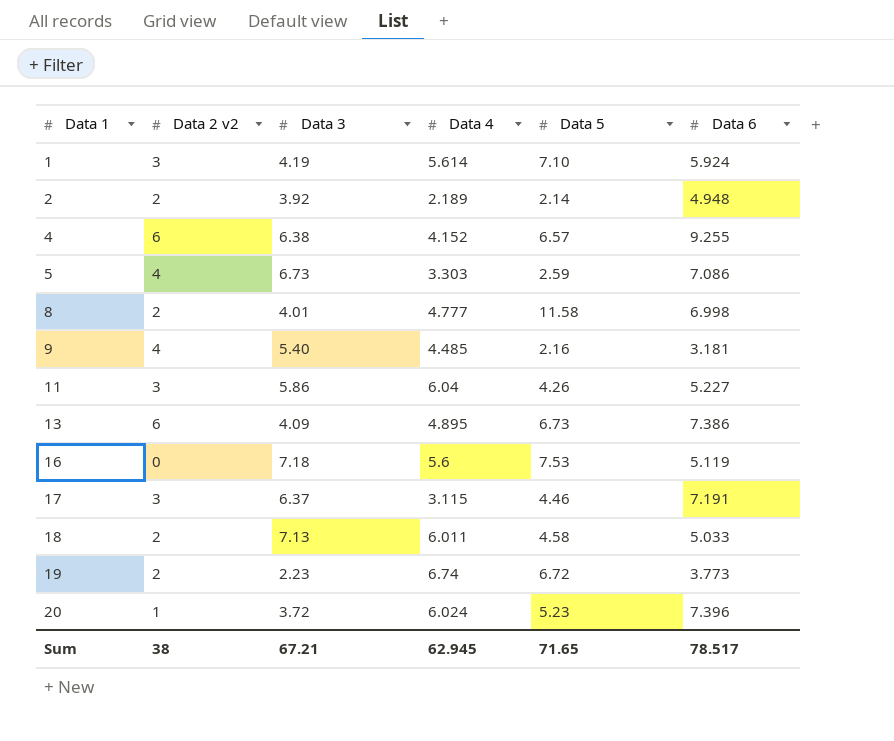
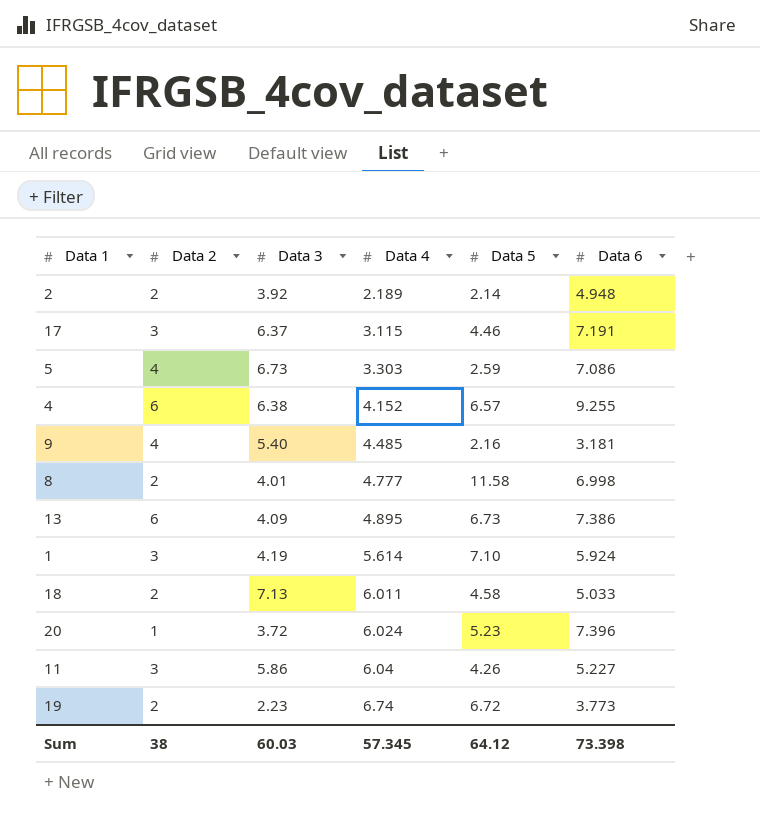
row order: Data 1 ascending -> Data 4 ascending
column name: Data 2 v2 -> Data 2
row 16: 0 | 7.18 | 5.6 | 7.53 | 5.119 -> none
Sum | Data 3: 67.21 -> 60.03
Sum | Data 4: 62.945 -> 57.345
Sum | Data 5: 71.65 -> 64.12
Sum | Data 6: 78.517 -> 73.398

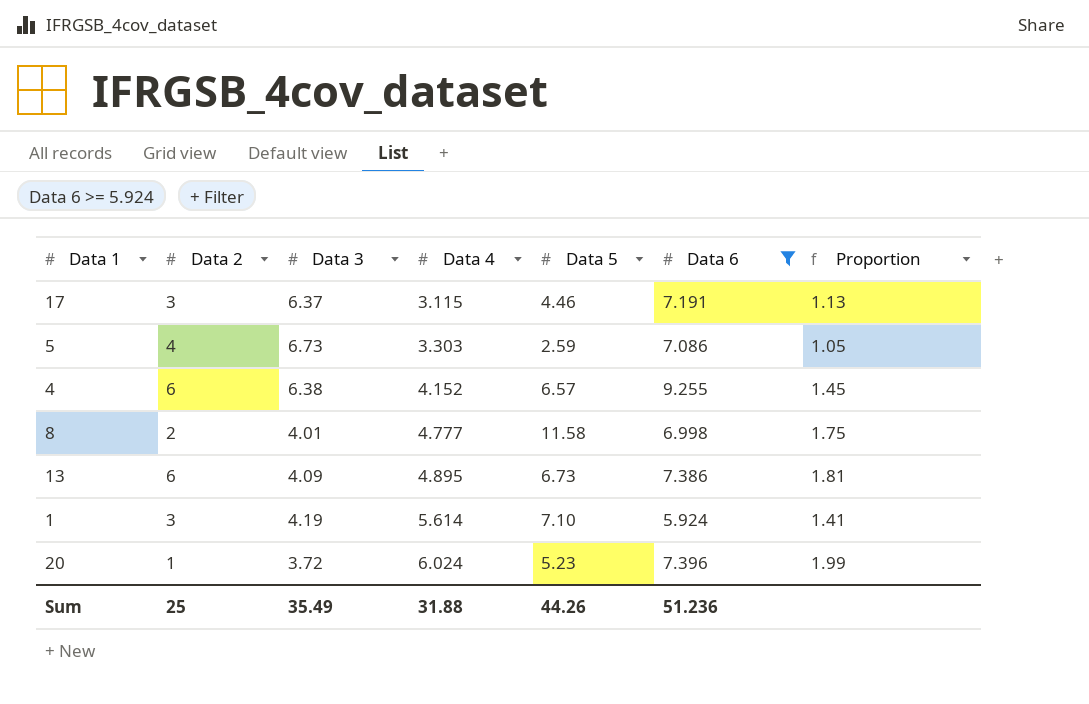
filter: none -> Data 6 >= 5.924
column Proportion | formula: none -> [Data 6] / [Data 3]
Sum | Data 2: 38 -> 25
Sum | Data 3: 60.03 -> 35.49
Sum | Data 4: 57.345 -> 31.88
Sum | Data 5: 64.12 -> 44.26
Sum | Data 6: 73.398 -> 51.236

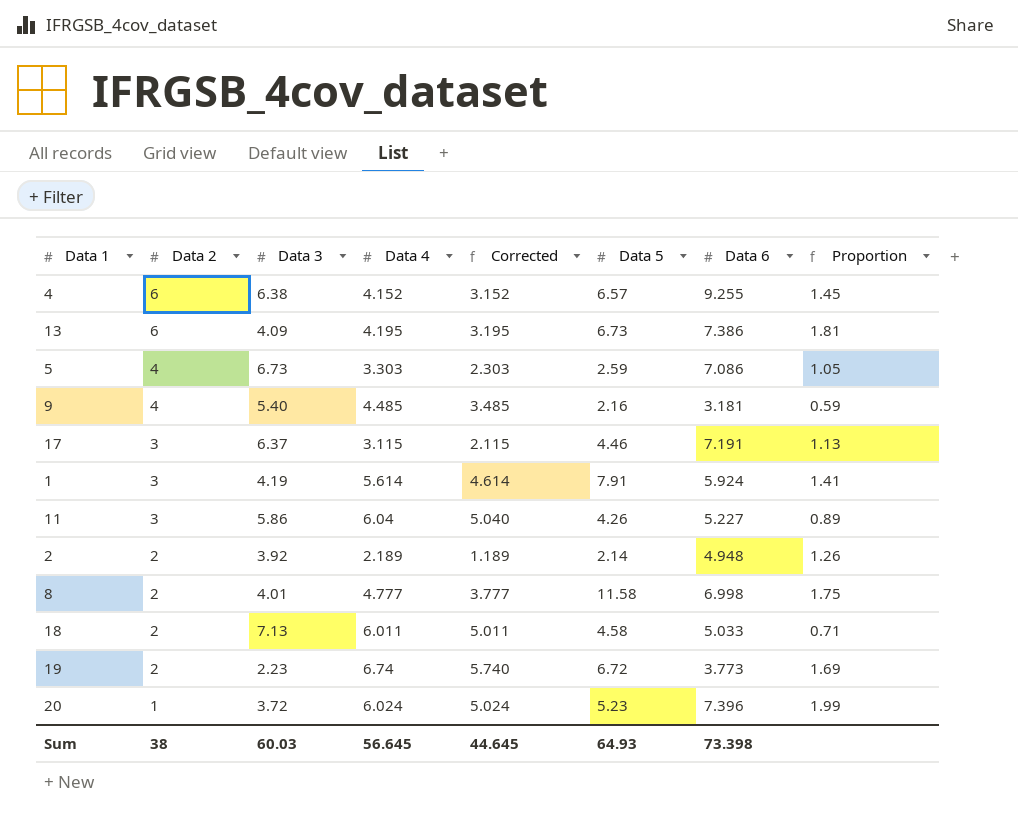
filter: Data 6 >= 5.924 -> none
row order: Data 4 ascending -> Data 2 descending
column Corrected | formula: none -> [Data 4] - 1
13 | Data 4: 4.895 -> 4.195
1 | Data 5: 7.10 -> 7.91
Sum | Data 2: 25 -> 38
Sum | Data 3: 35.49 -> 60.03
Sum | Data 4: 31.88 -> 56.645
Sum | Data 5: 44.26 -> 64.93
Sum | Data 6: 51.236 -> 73.398

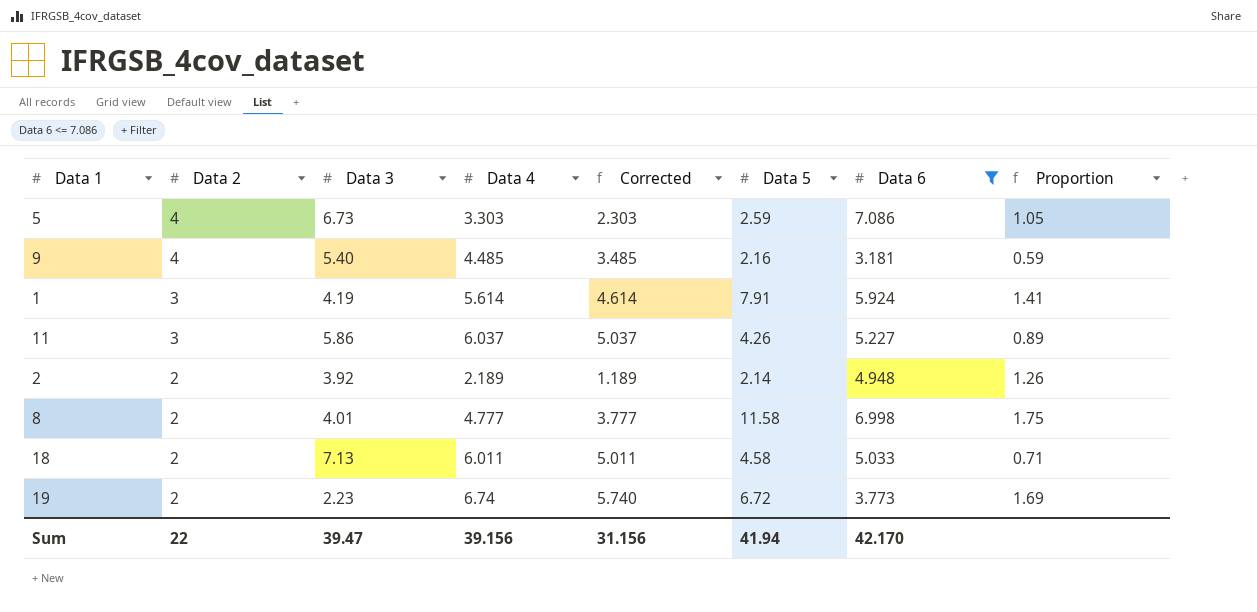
filter: none -> Data 6 <= 7.086
11 | Data 4: 6.04 -> 6.037
11 | Corrected: 5.040 -> 5.037
Sum | Data 2: 38 -> 22
Sum | Data 3: 60.03 -> 39.47
Sum | Data 4: 56.645 -> 39.156
Sum | Corrected: 44.645 -> 31.156
Sum | Data 5: 64.93 -> 41.94
Sum | Data 6: 73.398 -> 42.170

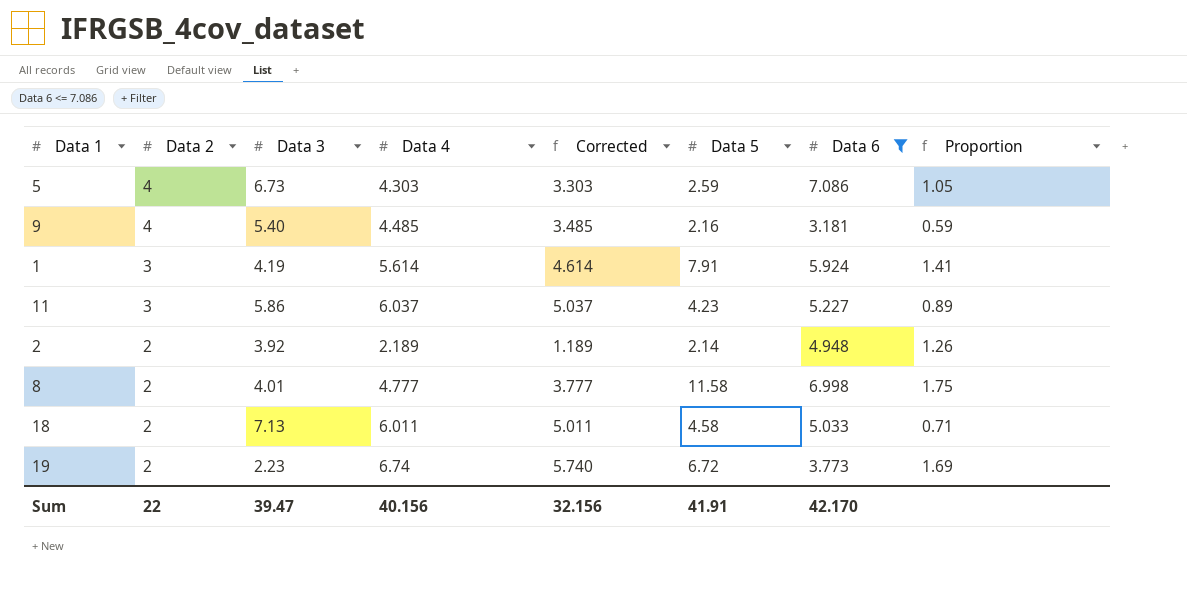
5 | Data 4: 3.303 -> 4.303
5 | Corrected: 2.303 -> 3.303
11 | Data 5: 4.26 -> 4.23
Sum | Data 4: 39.156 -> 40.156
Sum | Corrected: 31.156 -> 32.156
Sum | Data 5: 41.94 -> 41.91

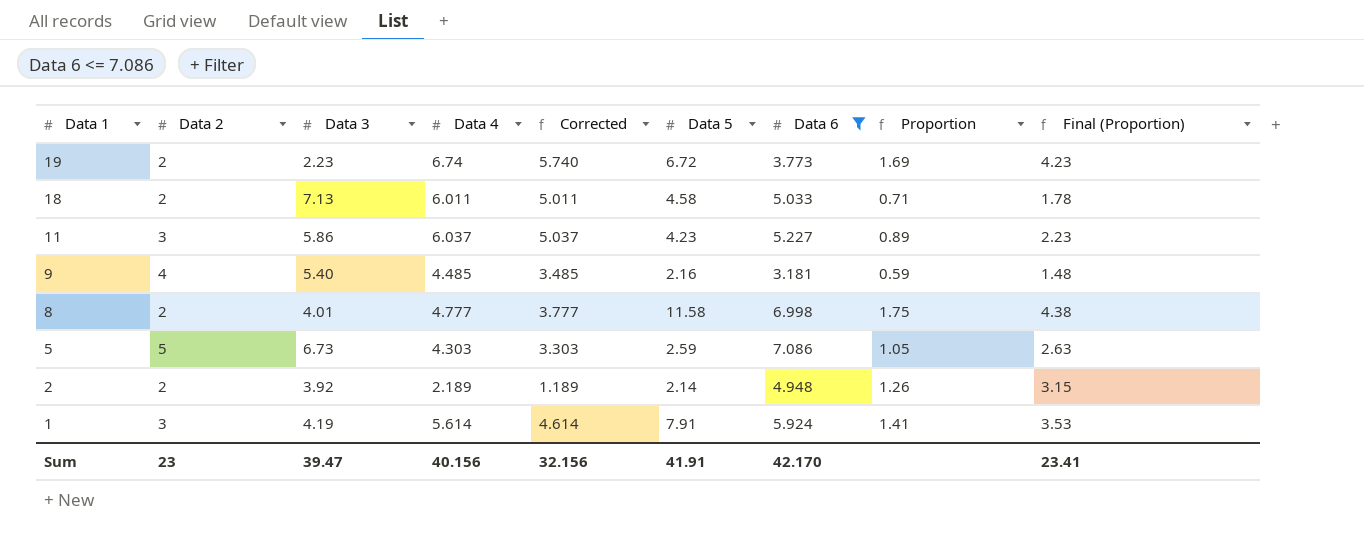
row order: Data 2 descending -> Data 1 descending
column Final (Proportion) | formula: none -> [Proportion] * 2.5
5 | Data 2: 4 -> 5
Sum | Data 2: 22 -> 23

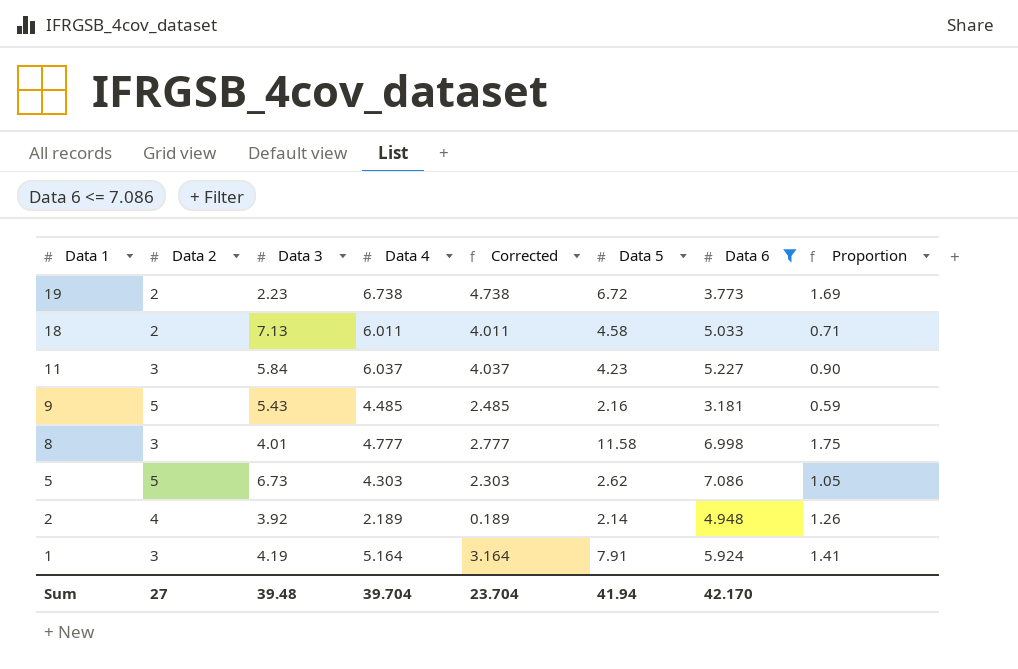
column Final (Proportion) | formula: [Proportion] * 2.5 -> none
column Corrected | formula: [Data 4] - 1 -> [Data 4] - 2
19 | Data 4: 6.74 -> 6.738
11 | Data 3: 5.86 -> 5.84
11 | Proportion: 0.89 -> 0.90
9 | Data 2: 4 -> 5
9 | Data 3: 5.40 -> 5.43
8 | Data 2: 2 -> 3
5 | Data 5: 2.59 -> 2.62
2 | Data 2: 2 -> 4
1 | Data 4: 5.614 -> 5.164
Sum | Data 2: 23 -> 27
Sum | Data 3: 39.47 -> 39.48
Sum | Data 4: 40.156 -> 39.704
Sum | Corrected: 32.156 -> 23.704
Sum | Data 5: 41.91 -> 41.94

